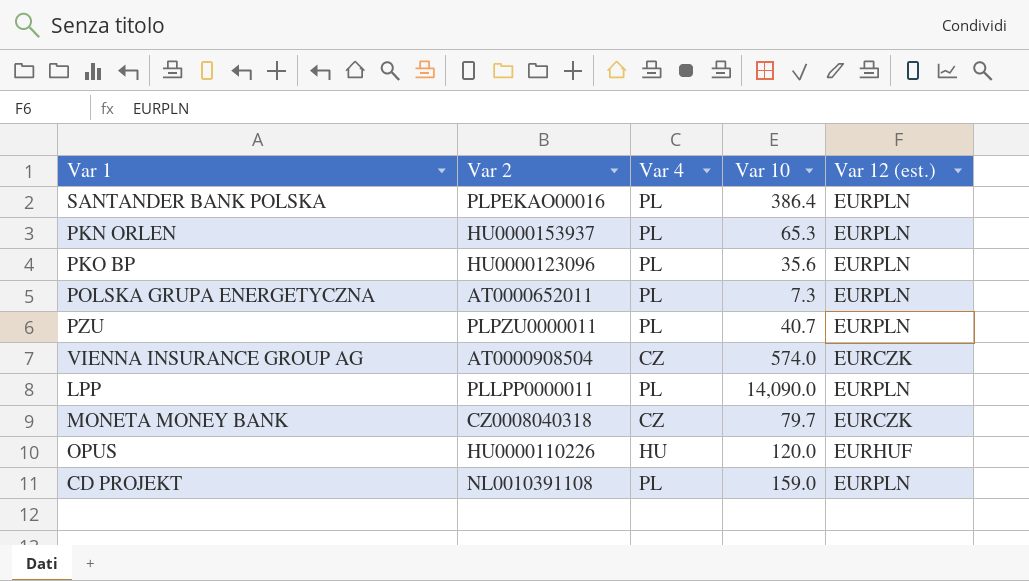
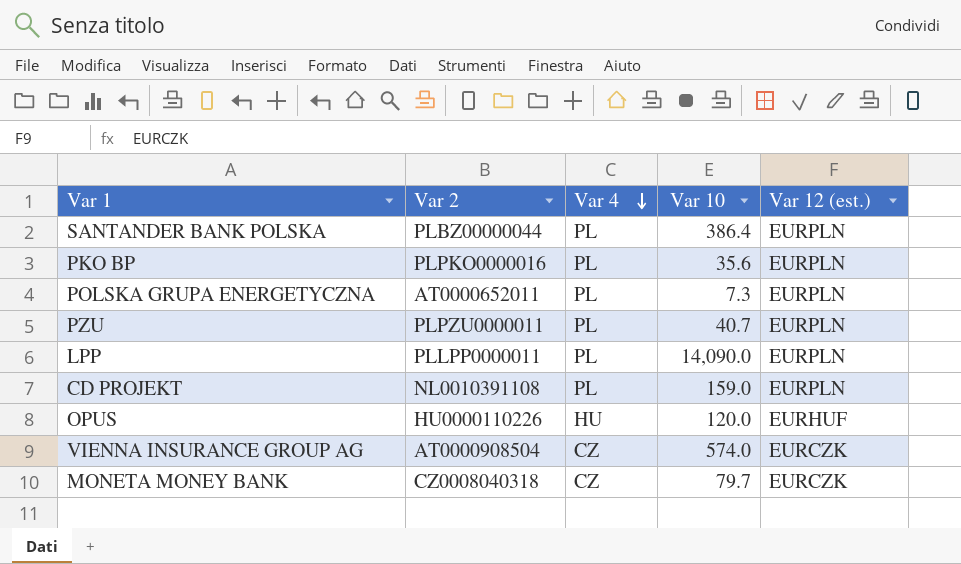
row order: none -> Var 4 descending
row PKN ORLEN: HU0000153937 | PL | 65.3 | EURPLN -> none
SANTANDER BANK POLSKA | Var 2: PLPEKAO00016 -> PLBZ00000044
PKO BP | Var 2: HU0000123096 -> PLPKO0000016

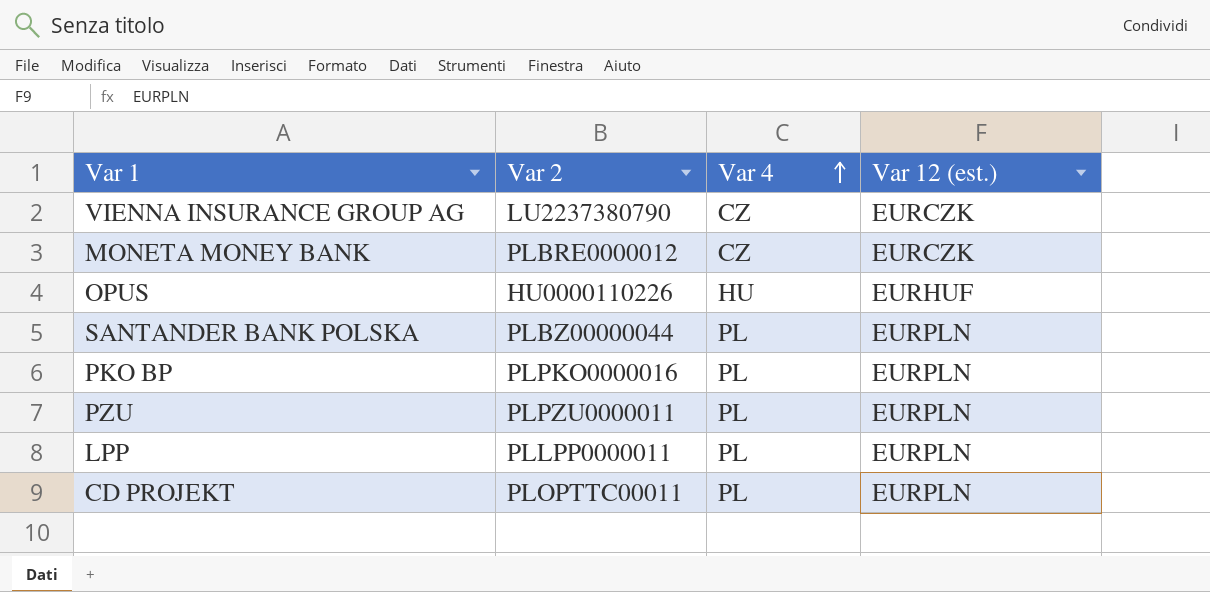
row order: Var 4 descending -> Var 4 ascending
column Var 10 | position: 4 -> none
row POLSKA GRUPA ENERGETYCZNA: AT0000652011 | PL | 7.3 | EURPLN -> none
VIENNA INSURANCE GROUP AG | Var 2: AT0000908504 -> LU2237380790
MONETA MONEY BANK | Var 2: CZ0008040318 -> PLBRE0000012
CD PROJEKT | Var 2: NL0010391108 -> PLOPTTC00011

